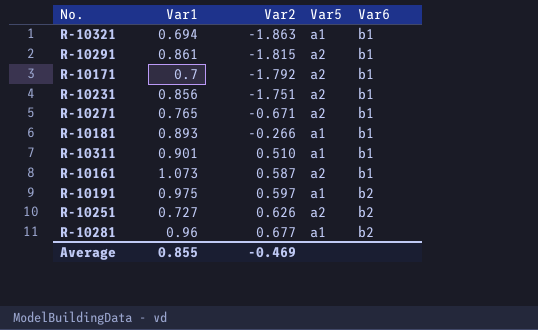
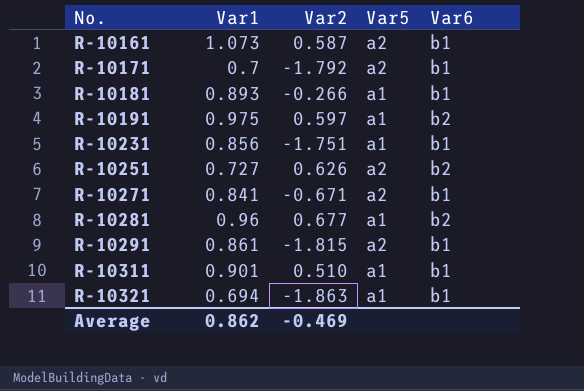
row order: Var2 ascending -> No. ascending
R-10231 | Var5: a2 -> a1
R-10271 | Var1: 0.765 -> 0.841
Average | Var1: 0.855 -> 0.862

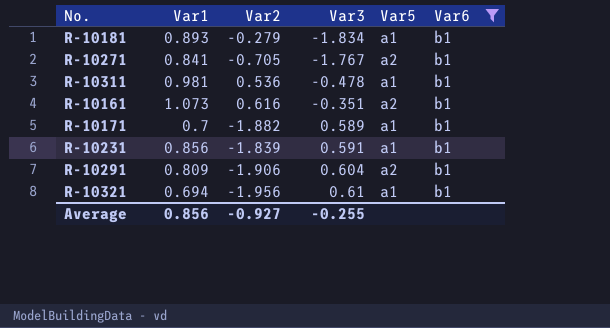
filter: none -> Var6 = b1
row order: No. ascending -> Var3 ascending
column Var3 | position: none -> 4
R-10181 | Var2: -0.266 -> -0.279
R-10271 | Var2: -0.671 -> -0.705
R-10311 | Var1: 0.901 -> 0.981
R-10311 | Var2: 0.510 -> 0.536
R-10161 | Var2: 0.587 -> 0.616
R-10171 | Var2: -1.792 -> -1.882
R-10171 | Var5: a2 -> a1
R-10231 | Var2: -1.751 -> -1.839
R-10291 | Var1: 0.861 -> 0.809
R-10291 | Var2: -1.815 -> -1.906
R-10321 | Var2: -1.863 -> -1.956
Average | Var1: 0.862 -> 0.856
Average | Var2: -0.469 -> -0.927

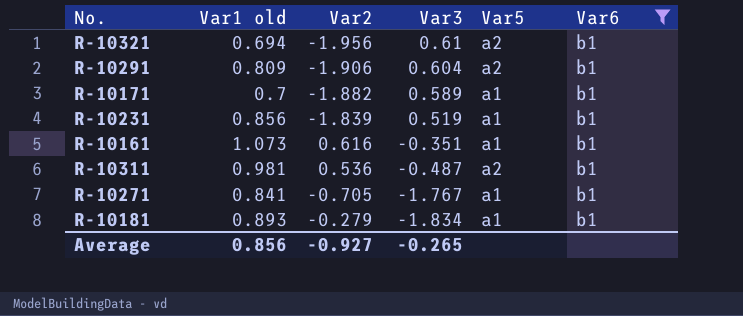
row order: Var3 ascending -> Var3 descending
column name: Var1 -> Var1 old
R-10321 | Var5: a1 -> a2
R-10231 | Var3: 0.591 -> 0.519
R-10161 | Var5: a2 -> a1
R-10311 | Var3: -0.478 -> -0.487
R-10311 | Var5: a1 -> a2
R-10271 | Var5: a2 -> a1
Average | Var3: -0.255 -> -0.265

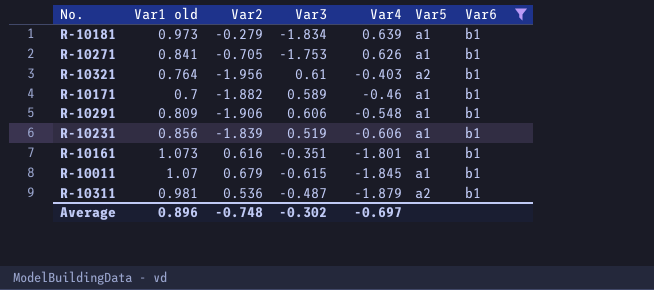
row order: Var3 descending -> Var4 descending
column Var4 | position: none -> 5
R-10181 | Var1 old: 0.893 -> 0.973
R-10271 | Var3: -1.767 -> -1.753
R-10321 | Var1 old: 0.694 -> 0.764
R-10291 | Var3: 0.604 -> 0.606
R-10291 | Var5: a2 -> a1
row R-10011: none -> 1.07 | 0.679 | -0.615 | -1.845 | a1 | b1
Average | Var1 old: 0.856 -> 0.896
Average | Var2: -0.927 -> -0.748
Average | Var3: -0.265 -> -0.302

